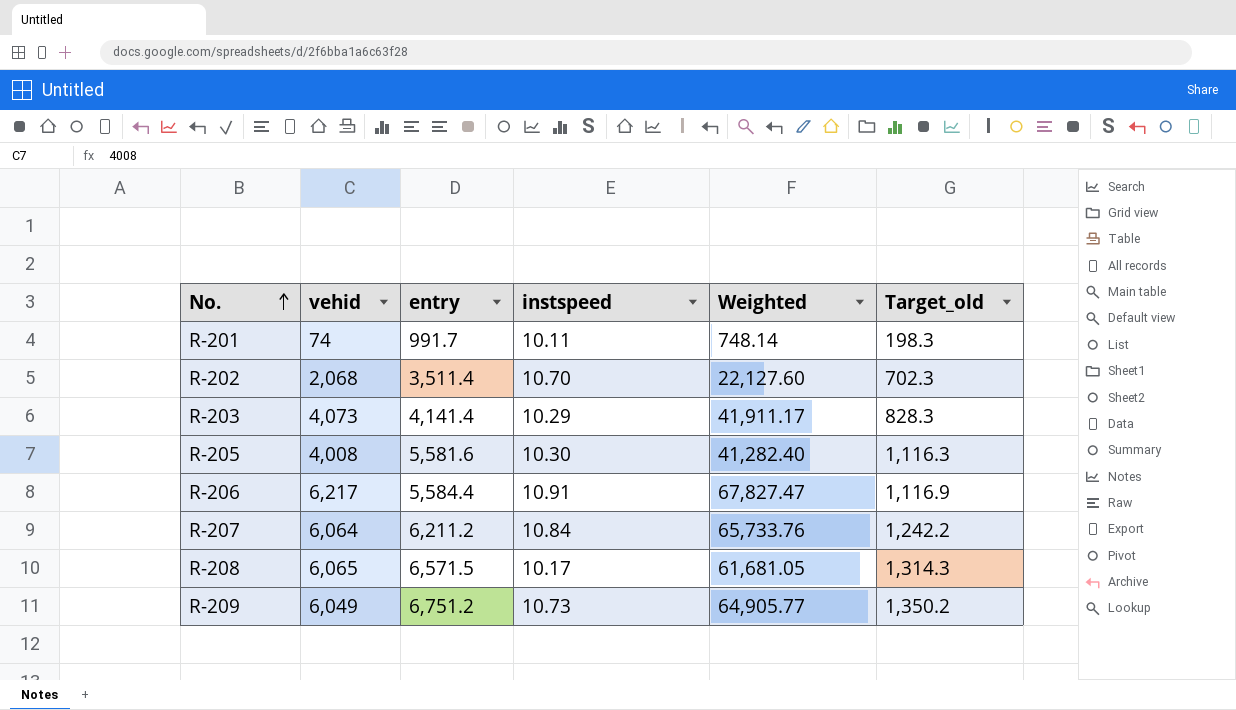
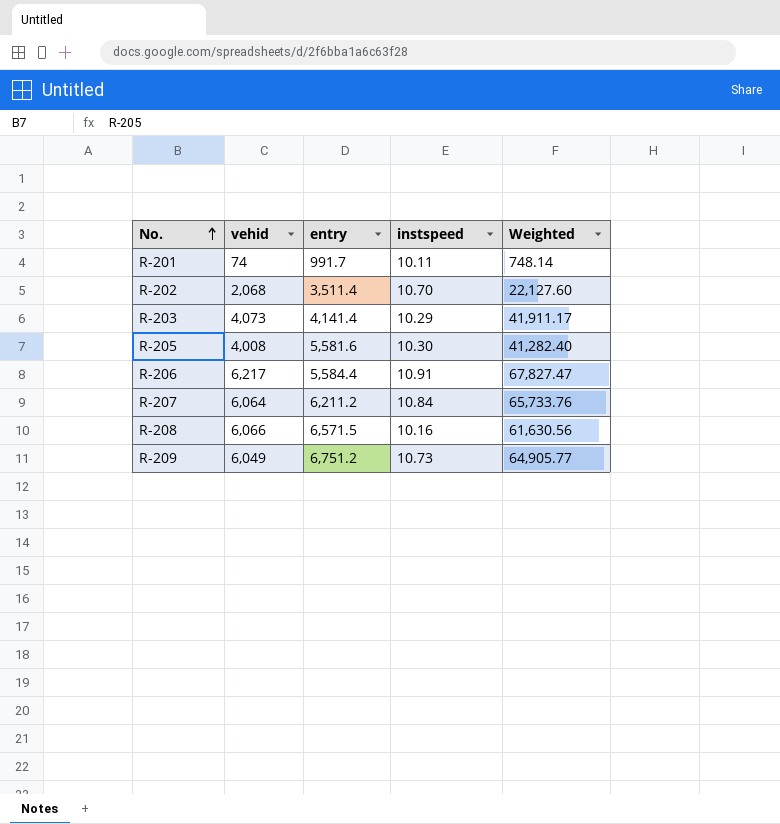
column Target_old | formula: [entry] * 0.2 -> none
R-208 | vehid: 6,065 -> 6,066
R-208 | instspeed: 10.17 -> 10.16
R-208 | Weighted: 61,681.05 -> 61,630.56

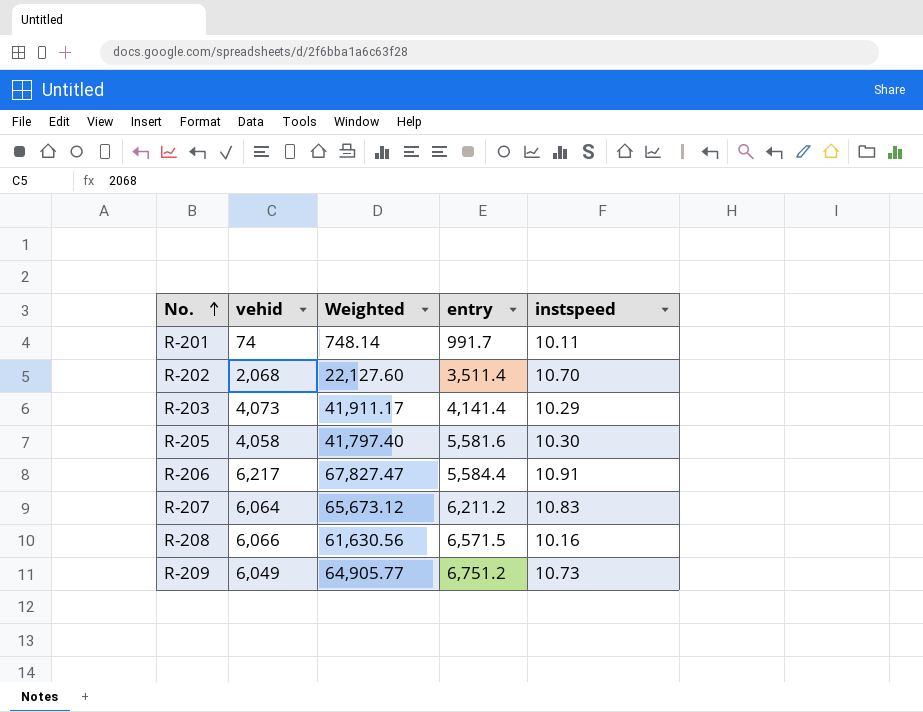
column Weighted | position: 5 -> 3
R-205 | vehid: 4,008 -> 4,058
R-205 | Weighted: 41,282.40 -> 41,797.40
R-207 | Weighted: 65,733.76 -> 65,673.12
R-207 | instspeed: 10.84 -> 10.83

